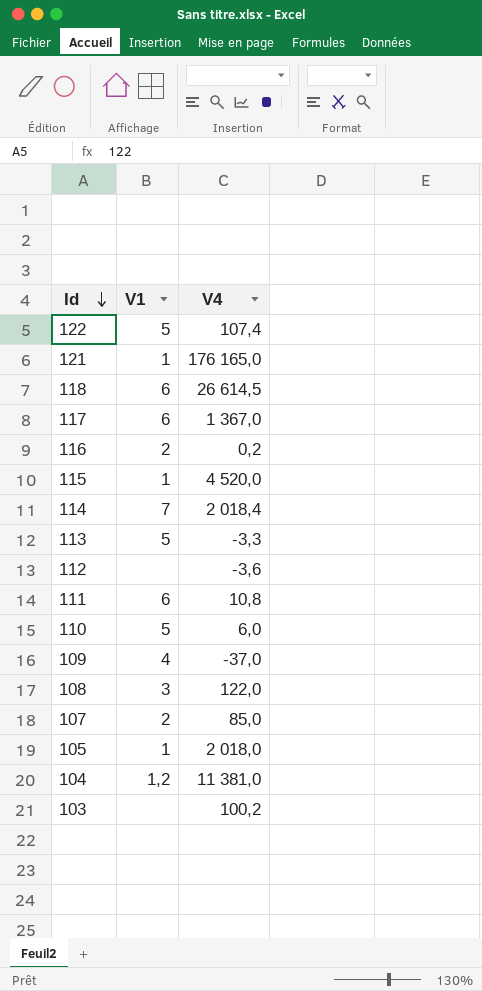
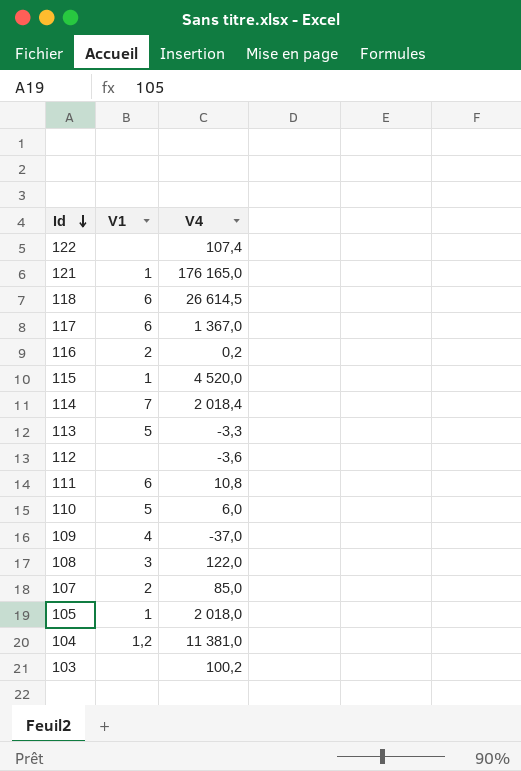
122 | V1: 5 -> none

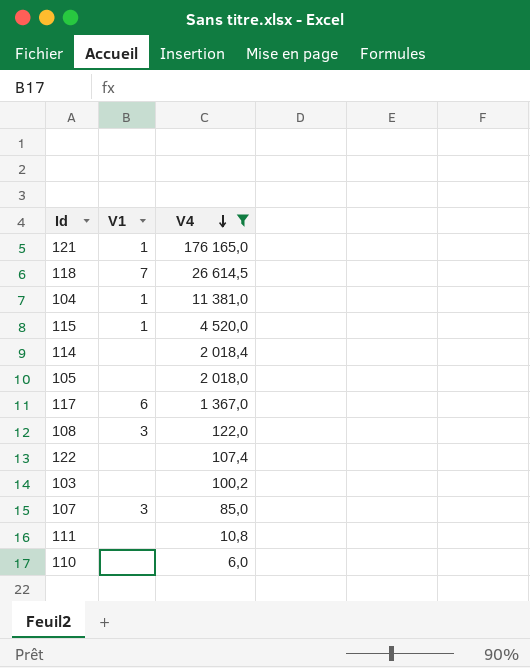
filter: none -> V4 >= 6,0
row order: Id descending -> V4 descending
118 | V1: 6 -> 7
104 | V1: 1,2 -> 1
114 | V1: 7 -> none
105 | V1: 1 -> none
107 | V1: 2 -> 3
111 | V1: 6 -> none
110 | V1: 5 -> none

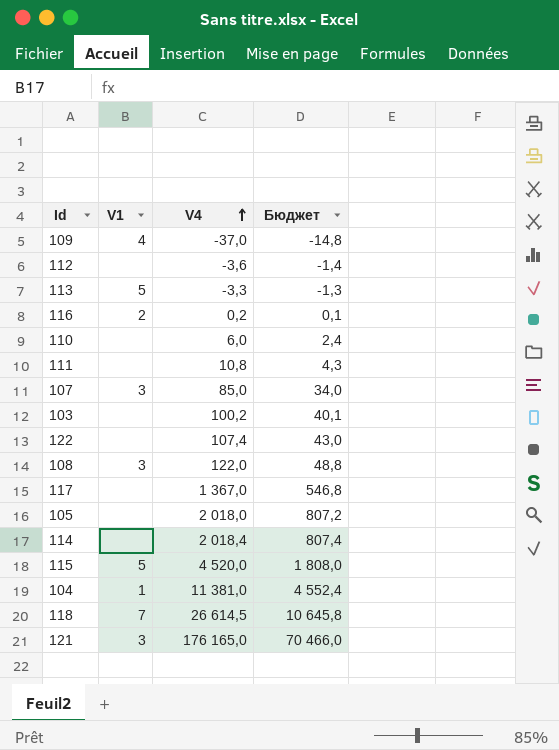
filter: V4 >= 6,0 -> none
row order: V4 descending -> V4 ascending
column Бюджет | formula: none -> [V4] * 0,4
117 | V1: 6 -> none
115 | V1: 1 -> 5
121 | V1: 1 -> 3

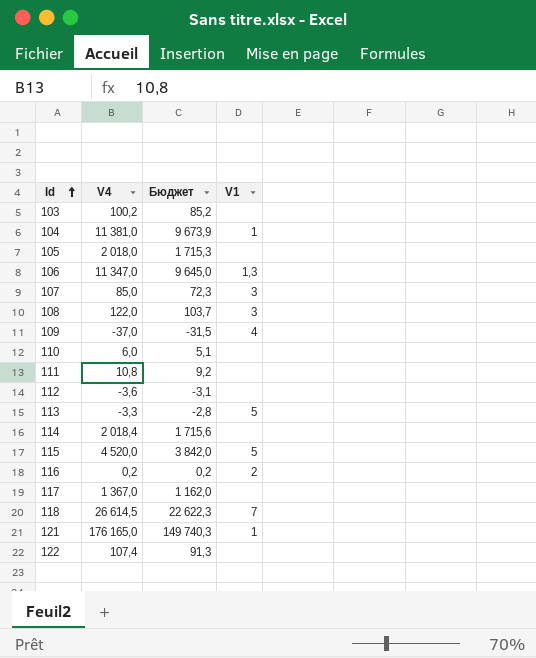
row order: V4 ascending -> Id ascending
column Бюджет | formula: [V4] * 0,4 -> [V4] * 0,85
column V1 | position: 2 -> 4
row 106: none -> 11 347,0 | 9 645,0 | 1,3
121 | V1: 3 -> 1

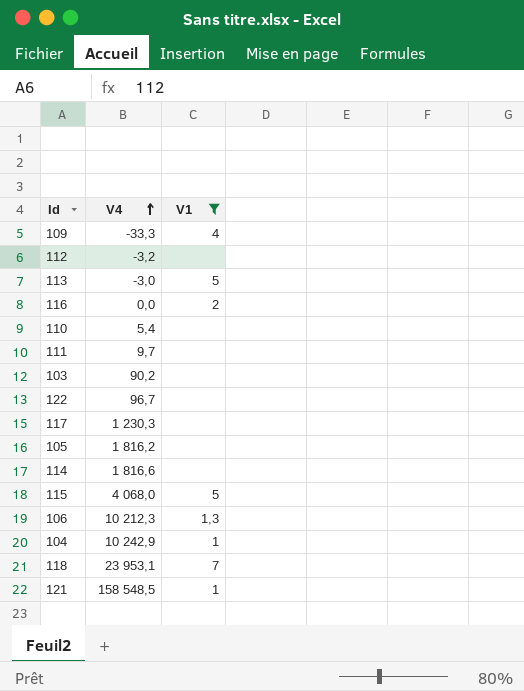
filter: none -> V1 != 3
row order: Id ascending -> V4 ascending
column Бюджет | formula: [V4] * 0,85 -> none
109 | V4: -37,0 -> -33,3
112 | V4: -3,6 -> -3,2
113 | V4: -3,3 -> -3,0
116 | V4: 0,2 -> 0,0
110 | V4: 6,0 -> 5,4
111 | V4: 10,8 -> 9,7
103 | V4: 100,2 -> 90,2
122 | V4: 107,4 -> 96,7
117 | V4: 1 367,0 -> 1 230,3
105 | V4: 2 018,0 -> 1 816,2
114 | V4: 2 018,4 -> 1 816,6
115 | V4: 4 520,0 -> 4 068,0
106 | V4: 11 347,0 -> 10 212,3
104 | V4: 11 381,0 -> 10 242,9
118 | V4: 26 614,5 -> 23 953,1
121 | V4: 176 165,0 -> 158 548,5

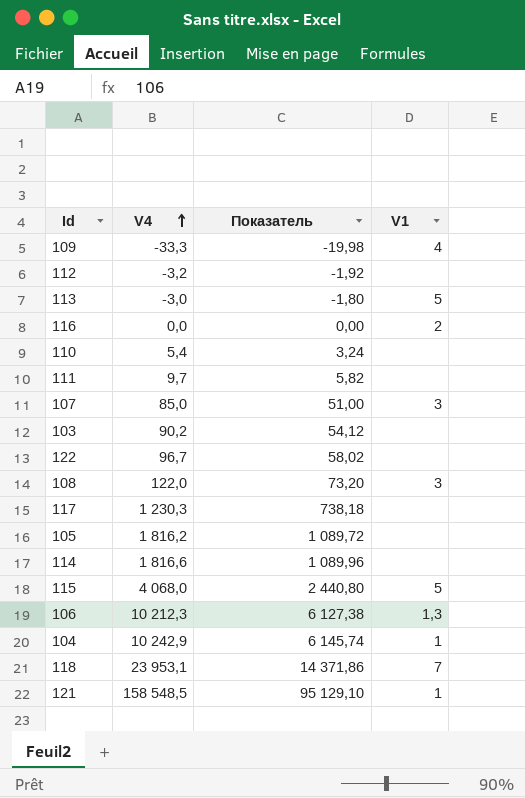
filter: V1 != 3 -> none
column Показатель | formula: none -> [V4] * 0,6

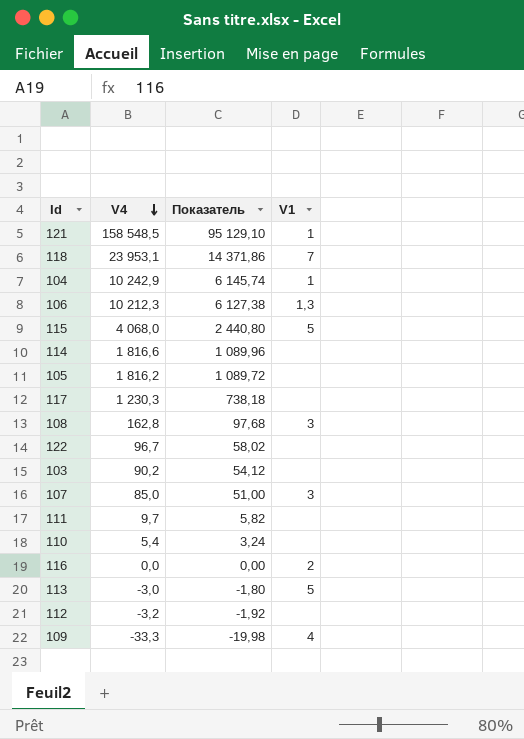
row order: V4 ascending -> V4 descending
108 | V4: 122,0 -> 162,8
108 | Показатель: 73,20 -> 97,68

